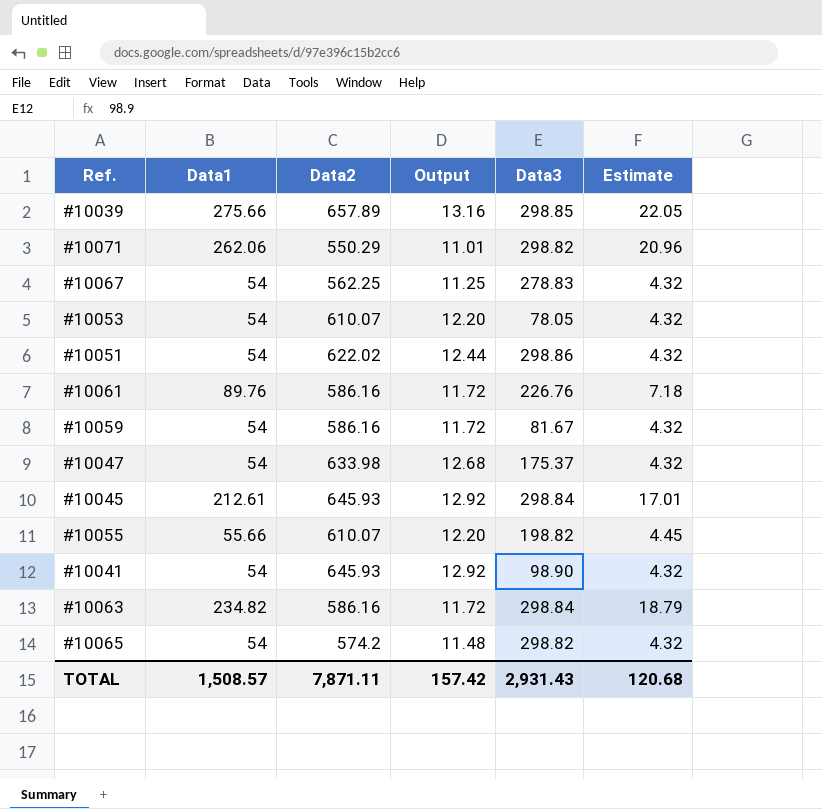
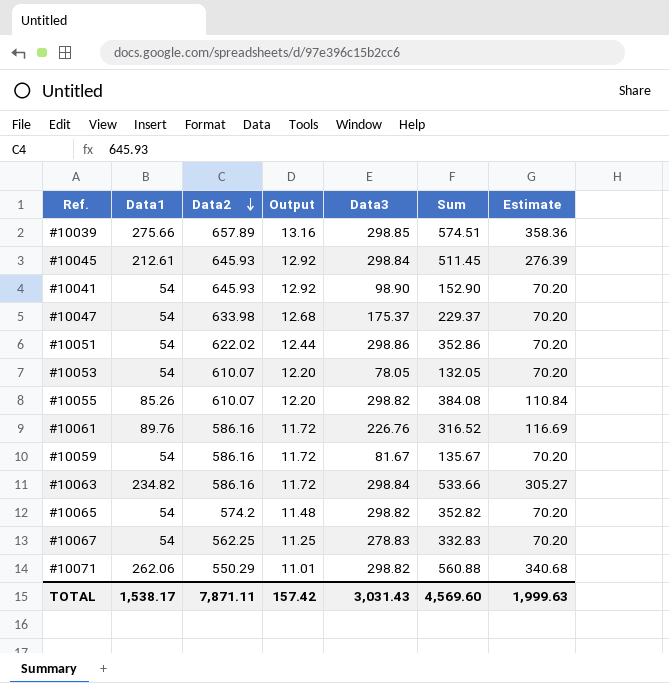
row order: none -> Data2 descending
column Sum | formula: none -> [Data1] + [Data3]
column Estimate | formula: [Data1] * 0.08 -> [Data1] * 1.3
#10055 | Data1: 55.66 -> 85.26
#10055 | Data3: 198.82 -> 298.82
TOTAL | Data1: 1,508.57 -> 1,538.17
TOTAL | Data3: 2,931.43 -> 3,031.43
TOTAL | Estimate: 120.68 -> 1,999.63

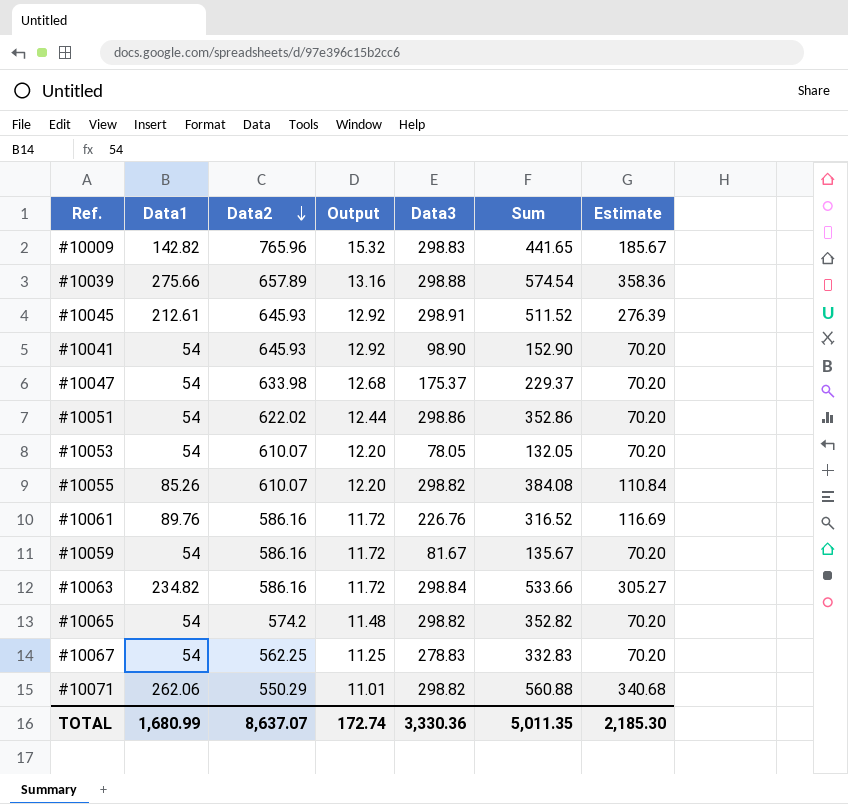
row #10009: none -> 142.82 | 765.96 | 15.32 | 298.83 | 441.65 | 185.67
#10039 | Data3: 298.85 -> 298.88
#10039 | Sum: 574.51 -> 574.54
#10045 | Data3: 298.84 -> 298.91
#10045 | Sum: 511.45 -> 511.52
TOTAL | Data1: 1,538.17 -> 1,680.99
TOTAL | Data2: 7,871.11 -> 8,637.07
TOTAL | Output: 157.42 -> 172.74
TOTAL | Data3: 3,031.43 -> 3,330.36
TOTAL | Sum: 4,569.60 -> 5,011.35
TOTAL | Estimate: 1,999.63 -> 2,185.30

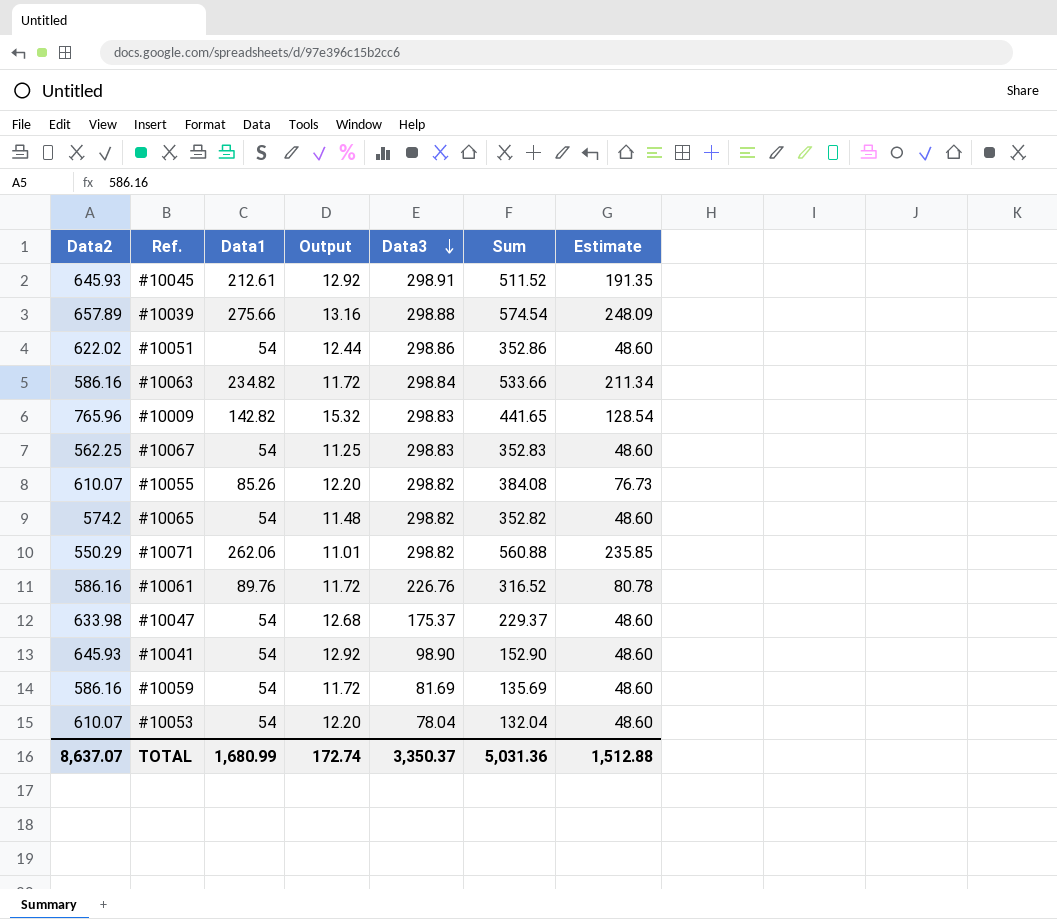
row order: Data2 descending -> Data3 descending
column Data2 | position: 3 -> 1
column Estimate | formula: [Data1] * 1.3 -> [Data1] * 0.9
#10067 | Data3: 278.83 -> 298.83
#10067 | Sum: 332.83 -> 352.83
#10059 | Data3: 81.67 -> 81.69
#10059 | Sum: 135.67 -> 135.69
#10053 | Data3: 78.05 -> 78.04
#10053 | Sum: 132.05 -> 132.04
TOTAL | Data3: 3,330.36 -> 3,350.37
TOTAL | Sum: 5,011.35 -> 5,031.36
TOTAL | Estimate: 2,185.30 -> 1,512.88

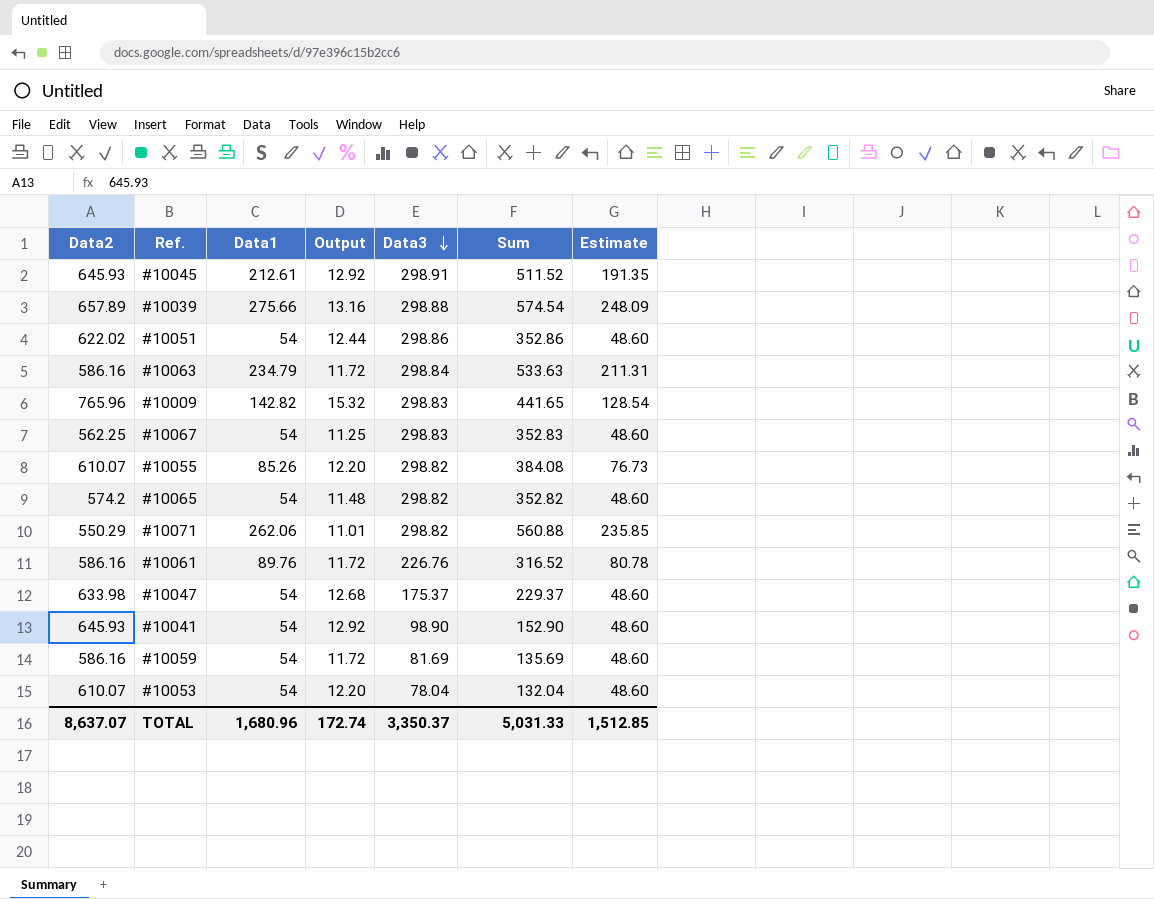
#10063 | Data1: 234.82 -> 234.79
#10063 | Sum: 533.66 -> 533.63
#10063 | Estimate: 211.34 -> 211.31
TOTAL | Data1: 1,680.99 -> 1,680.96
TOTAL | Sum: 5,031.36 -> 5,031.33
TOTAL | Estimate: 1,512.88 -> 1,512.85

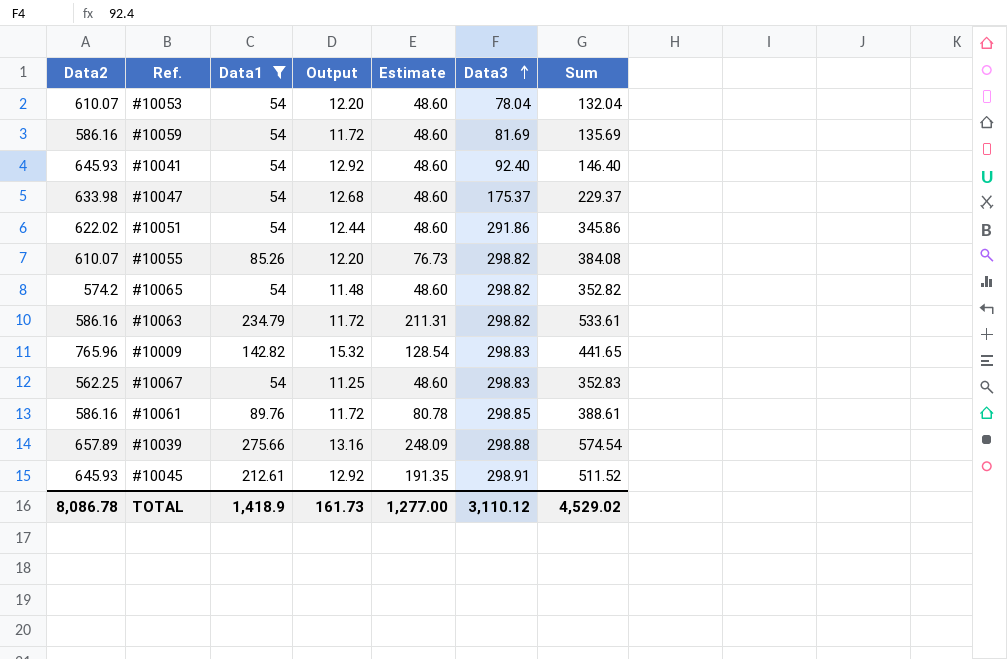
filter: none -> Data1 != 262.06
row order: Data3 descending -> Data3 ascending
column Estimate | position: 7 -> 5
#10041 | Data3: 98.90 -> 92.40
#10041 | Sum: 152.90 -> 146.40
#10051 | Data3: 298.86 -> 291.86
#10051 | Sum: 352.86 -> 345.86
#10063 | Data3: 298.84 -> 298.82
#10063 | Sum: 533.63 -> 533.61
#10061 | Data3: 226.76 -> 298.85
#10061 | Sum: 316.52 -> 388.61
TOTAL | Data2: 8,637.07 -> 8,086.78
TOTAL | Data1: 1,680.96 -> 1,418.9
TOTAL | Output: 172.74 -> 161.73
TOTAL | Estimate: 1,512.85 -> 1,277.00
TOTAL | Data3: 3,350.37 -> 3,110.12
TOTAL | Sum: 5,031.33 -> 4,529.02

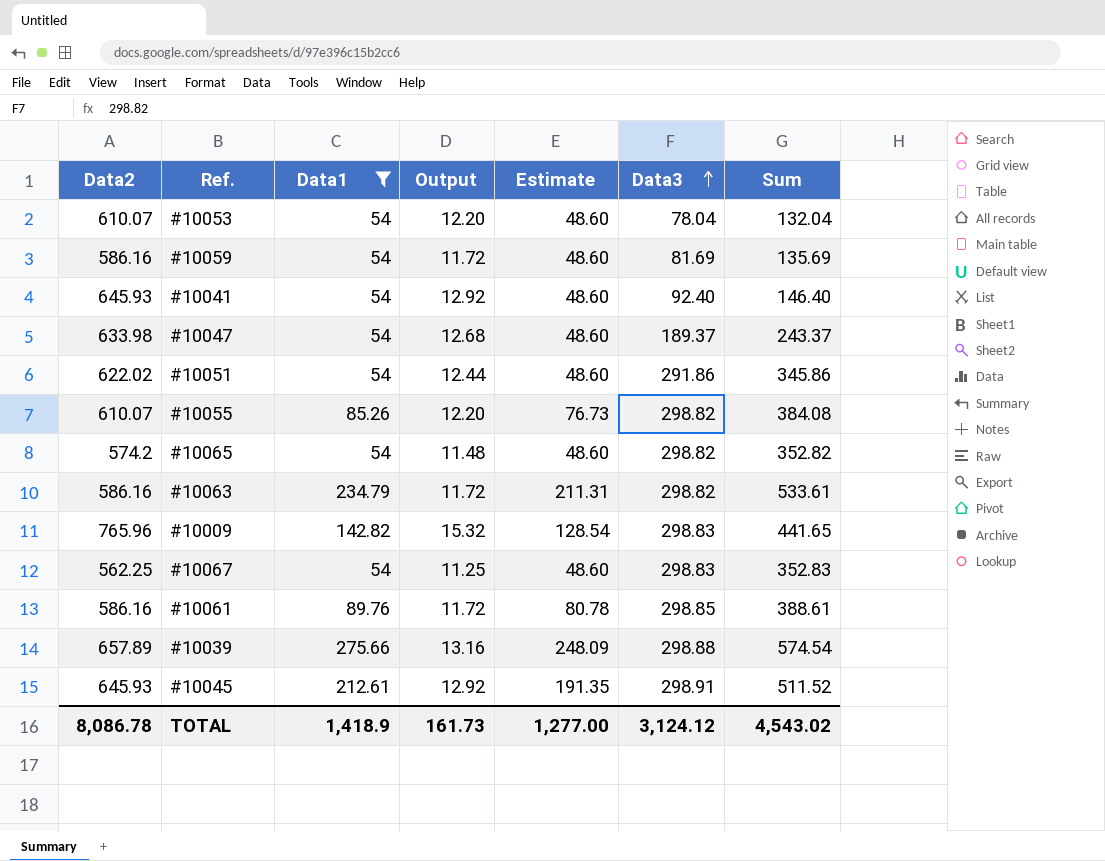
#10047 | Data3: 175.37 -> 189.37
#10047 | Sum: 229.37 -> 243.37
TOTAL | Data3: 3,110.12 -> 3,124.12
TOTAL | Sum: 4,529.02 -> 4,543.02

